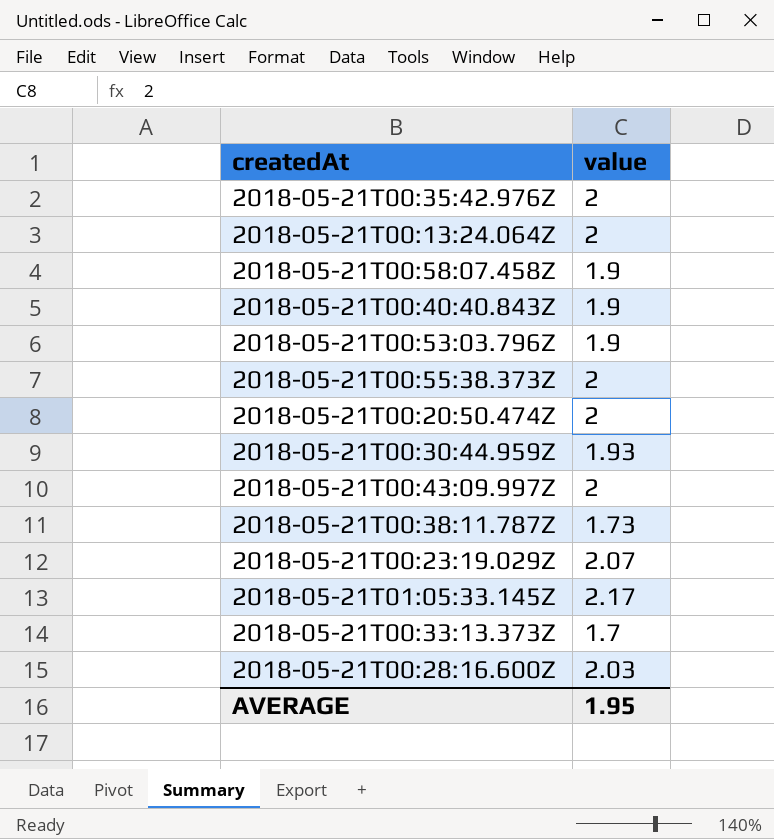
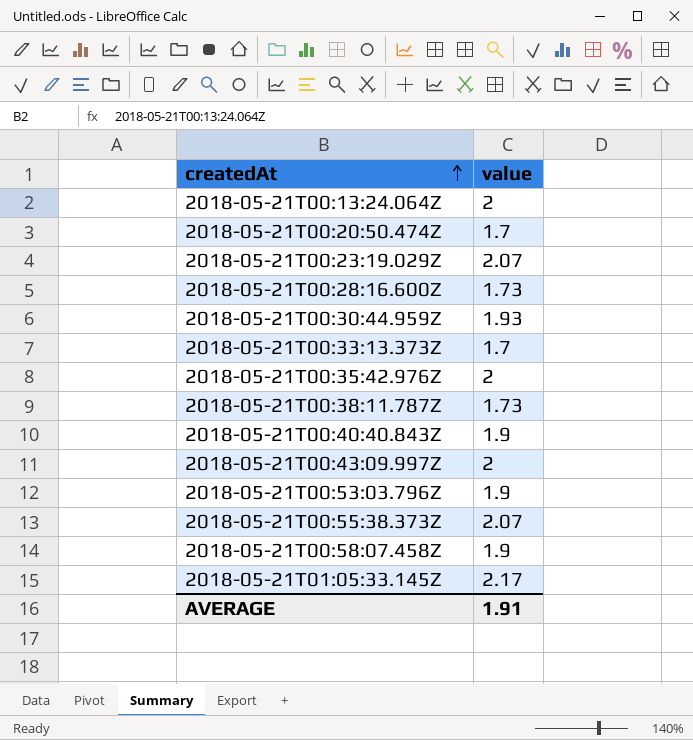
row order: none -> createdAt ascending
2018-05-21T00:20:50.474Z | value: 2 -> 1.7
2018-05-21T00:28:16.600Z | value: 2.03 -> 1.73
2018-05-21T00:55:38.373Z | value: 2 -> 2.07
AVERAGE | value: 1.95 -> 1.91

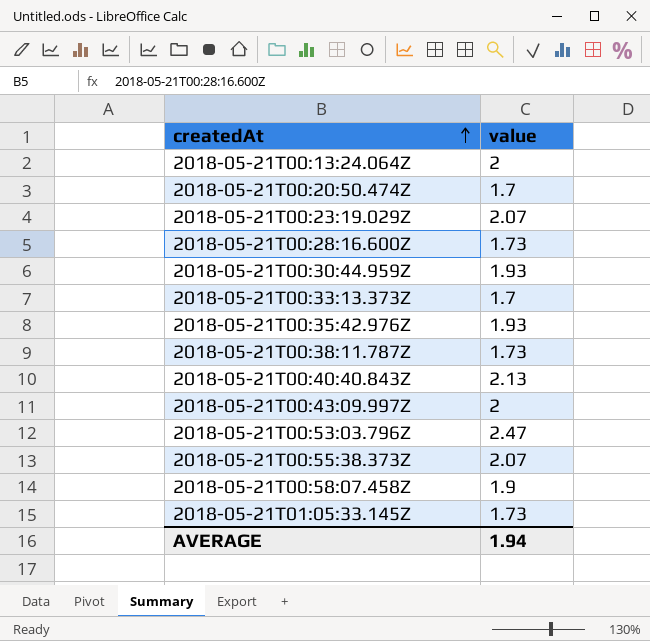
2018-05-21T00:35:42.976Z | value: 2 -> 1.93
2018-05-21T00:40:40.843Z | value: 1.9 -> 2.13
2018-05-21T00:53:03.796Z | value: 1.9 -> 2.47
2018-05-21T01:05:33.145Z | value: 2.17 -> 1.73
AVERAGE | value: 1.91 -> 1.94

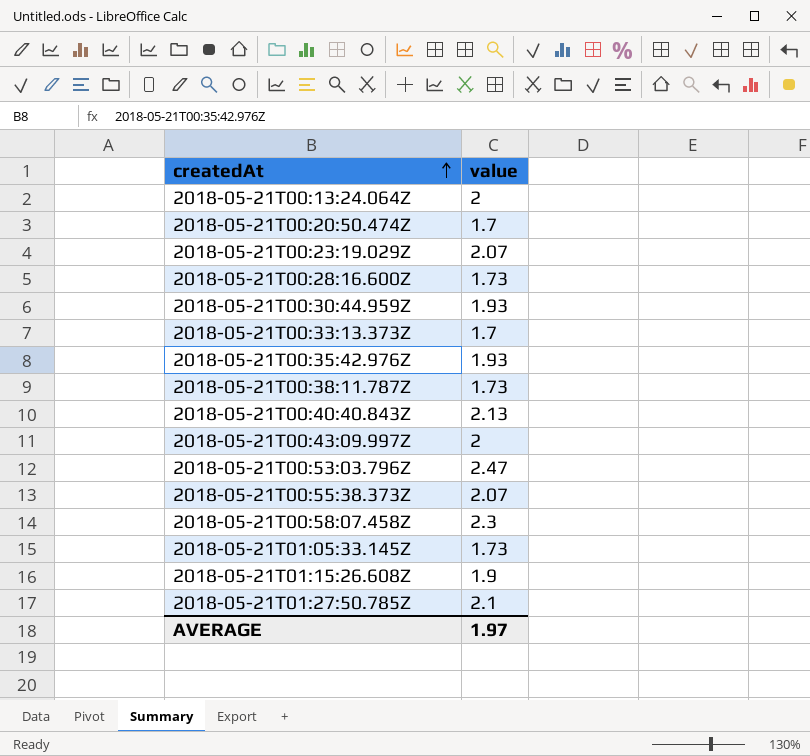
2018-05-21T00:58:07.458Z | value: 1.9 -> 2.3
row 2018-05-21T01:15:26.608Z: none -> 1.9
row 2018-05-21T01:27:50.785Z: none -> 2.1
AVERAGE | value: 1.94 -> 1.97

